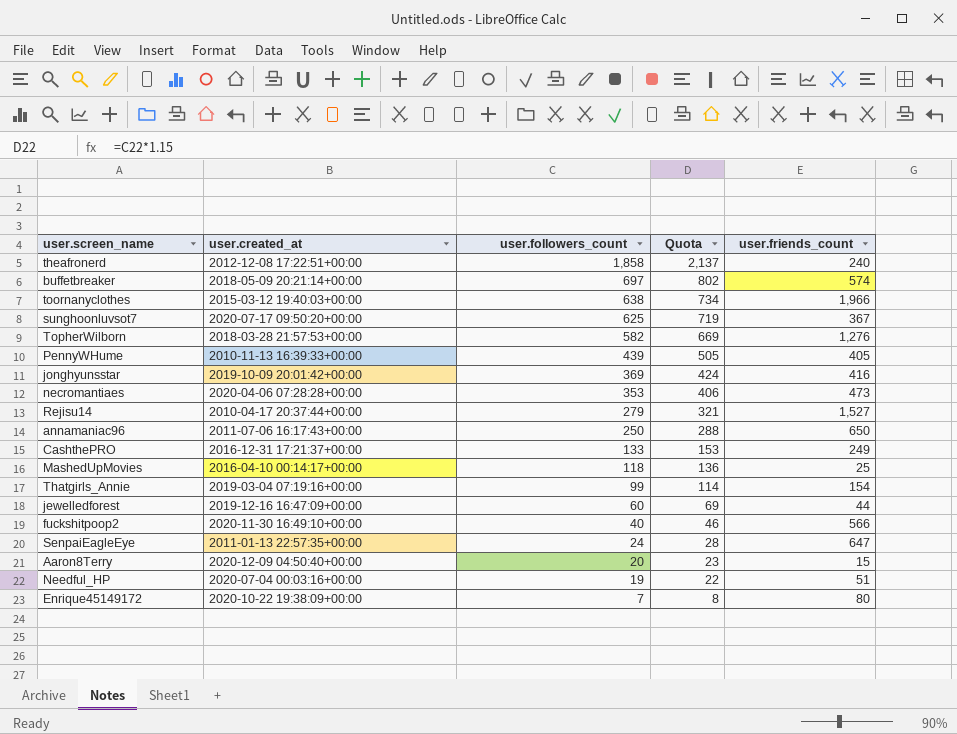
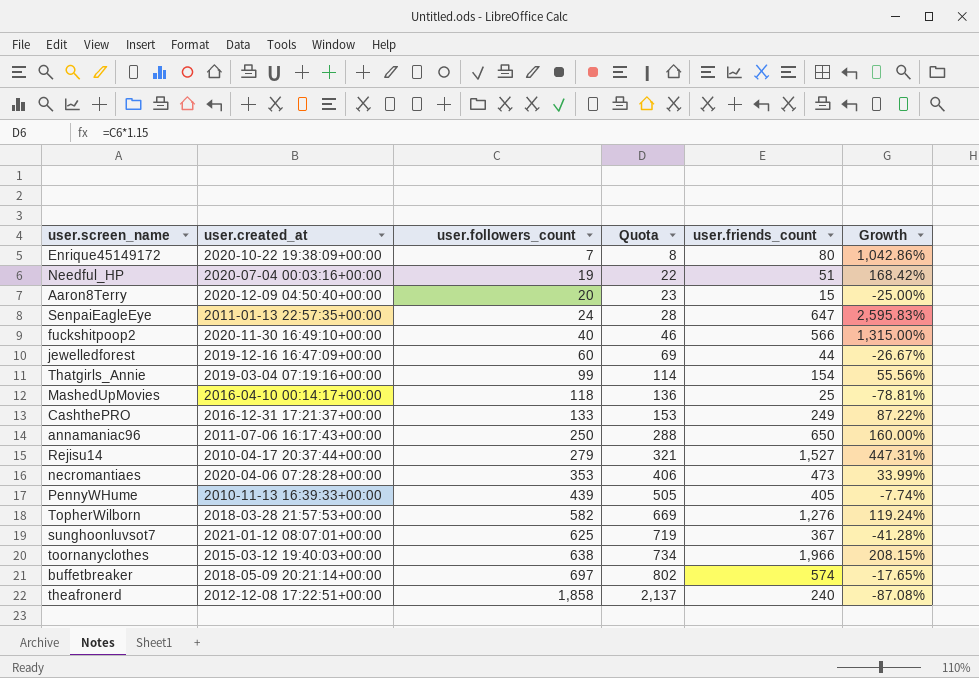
row order: user.followers_count descending -> user.followers_count ascending
column Growth | formula: none -> ([user.friends_count] - [user.followers_count]) / [user.followers_count]
row jonghyunsstar: 2019-10-09 20:01:42+00:00 | 369 | 424 | 416 -> none
sunghoonluvsot7 | user.created_at: 2020-07-17 09:50:20+00:00 -> 2021-01-12 08:07:01+00:00

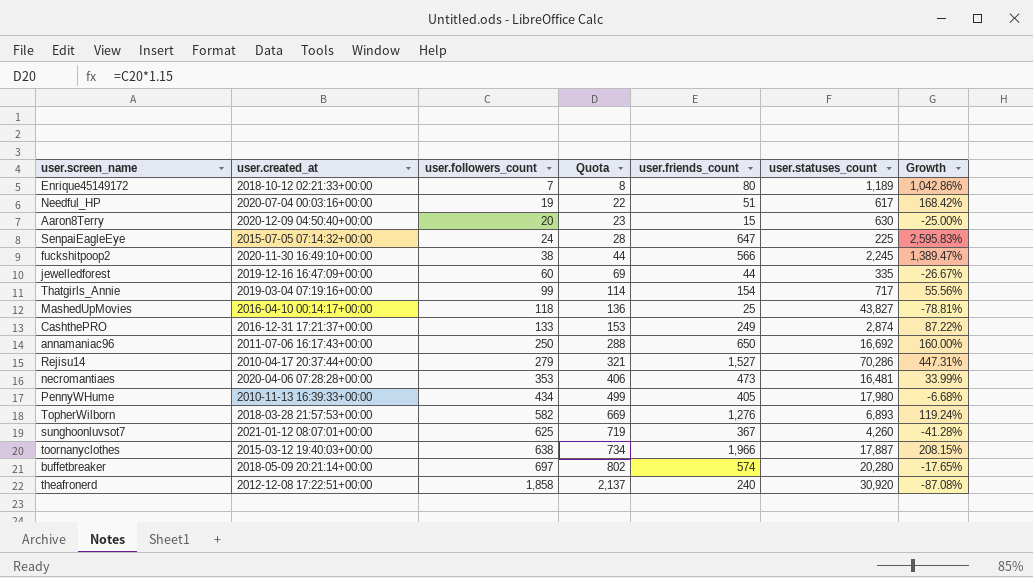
column user.statuses_count | position: none -> 6
Enrique45149172 | user.created_at: 2020-10-22 19:38:09+00:00 -> 2018-10-12 02:21:33+00:00
SenpaiEagleEye | user.created_at: 2011-01-13 22:57:35+00:00 -> 2015-07-05 07:14:32+00:00
fuckshitpoop2 | user.followers_count: 40 -> 38
fuckshitpoop2 | Quota: 46 -> 44
fuckshitpoop2 | Growth: 1,315.00% -> 1,389.47%
PennyWHume | user.followers_count: 439 -> 434
PennyWHume | Quota: 505 -> 499
PennyWHume | Growth: -7.74% -> -6.68%

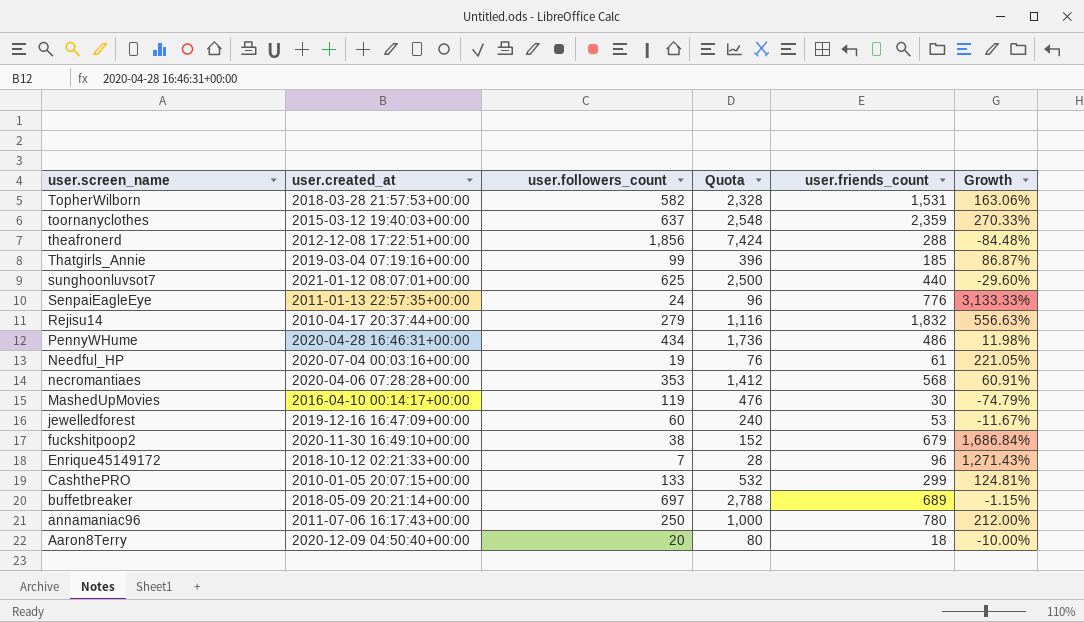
row order: user.followers_count ascending -> user.screen_name descending
column user.statuses_count | position: 6 -> none
column Quota | formula: [user.followers_count] * 1.15 -> [user.followers_count] * 4
TopherWilborn | user.friends_count: 1,276 -> 1,531
TopherWilborn | Growth: 119.24% -> 163.06%
toornanyclothes | user.followers_count: 638 -> 637
toornanyclothes | user.friends_count: 1,966 -> 2,359
toornanyclothes | Growth: 208.15% -> 270.33%
theafronerd | user.followers_count: 1,858 -> 1,856
theafronerd | user.friends_count: 240 -> 288
theafronerd | Growth: -87.08% -> -84.48%
Thatgirls_Annie | user.friends_count: 154 -> 185
Thatgirls_Annie | Growth: 55.56% -> 86.87%
sunghoonluvsot7 | user.friends_count: 367 -> 440
sunghoonluvsot7 | Growth: -41.28% -> -29.60%
SenpaiEagleEye | user.created_at: 2015-07-05 07:14:32+00:00 -> 2011-01-13 22:57:35+00:00
SenpaiEagleEye | user.friends_count: 647 -> 776
SenpaiEagleEye | Growth: 2,595.83% -> 3,133.33%
Rejisu14 | user.friends_count: 1,527 -> 1,832
Rejisu14 | Growth: 447.31% -> 556.63%
PennyWHume | user.created_at: 2010-11-13 16:39:33+00:00 -> 2020-04-28 16:46:31+00:00
PennyWHume | user.friends_count: 405 -> 486
PennyWHume | Growth: -6.68% -> 11.98%
Needful_HP | user.friends_count: 51 -> 61
Needful_HP | Growth: 168.42% -> 221.05%
necromantiaes | user.friends_count: 473 -> 568
necromantiaes | Growth: 33.99% -> 60.91%
MashedUpMovies | user.followers_count: 118 -> 119
MashedUpMovies | user.friends_count: 25 -> 30
MashedUpMovies | Growth: -78.81% -> -74.79%
jewelledforest | user.friends_count: 44 -> 53
jewelledforest | Growth: -26.67% -> -11.67%
fuckshitpoop2 | user.friends_count: 566 -> 679
fuckshitpoop2 | Growth: 1,389.47% -> 1,686.84%
Enrique45149172 | user.friends_count: 80 -> 96
Enrique45149172 | Growth: 1,042.86% -> 1,271.43%
CashthePRO | user.created_at: 2016-12-31 17:21:37+00:00 -> 2010-01-05 20:07:15+00:00
CashthePRO | user.friends_count: 249 -> 299
CashthePRO | Growth: 87.22% -> 124.81%
buffetbreaker | user.friends_count: 574 -> 689
buffetbreaker | Growth: -17.65% -> -1.15%
annamaniac96 | user.friends_count: 650 -> 780
annamaniac96 | Growth: 160.00% -> 212.00%
Aaron8Terry | user.friends_count: 15 -> 18
Aaron8Terry | Growth: -25.00% -> -10.00%

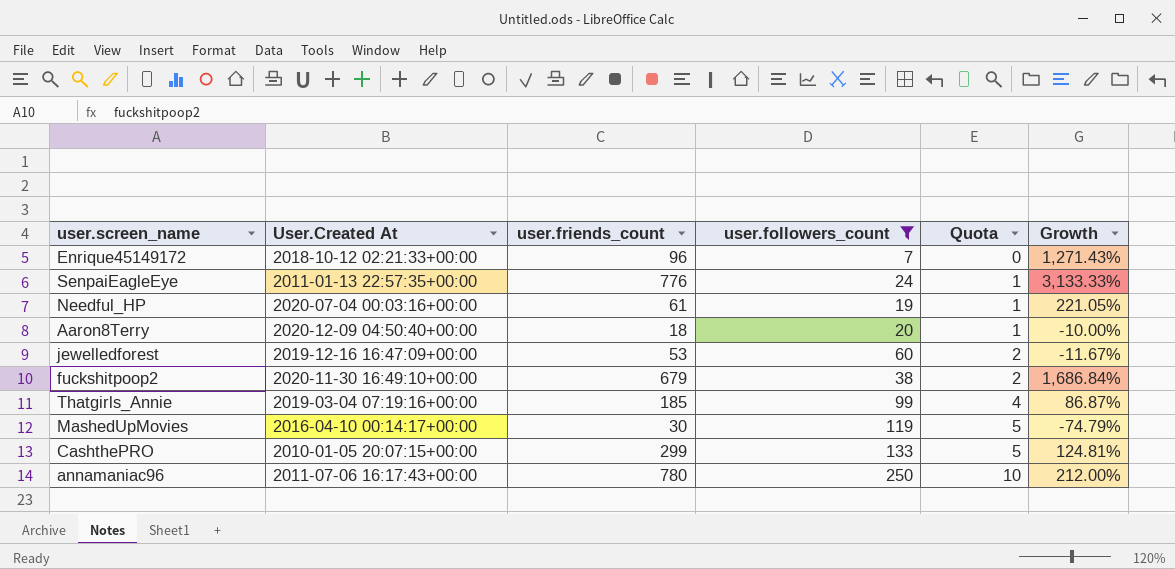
filter: none -> user.followers_count <= 250
row order: user.screen_name descending -> Quota ascending
column name: user.created_at -> User.Created At
column user.friends_count | position: 5 -> 3
column Quota | formula: [user.followers_count] * 4 -> [user.followers_count] * 0.04

